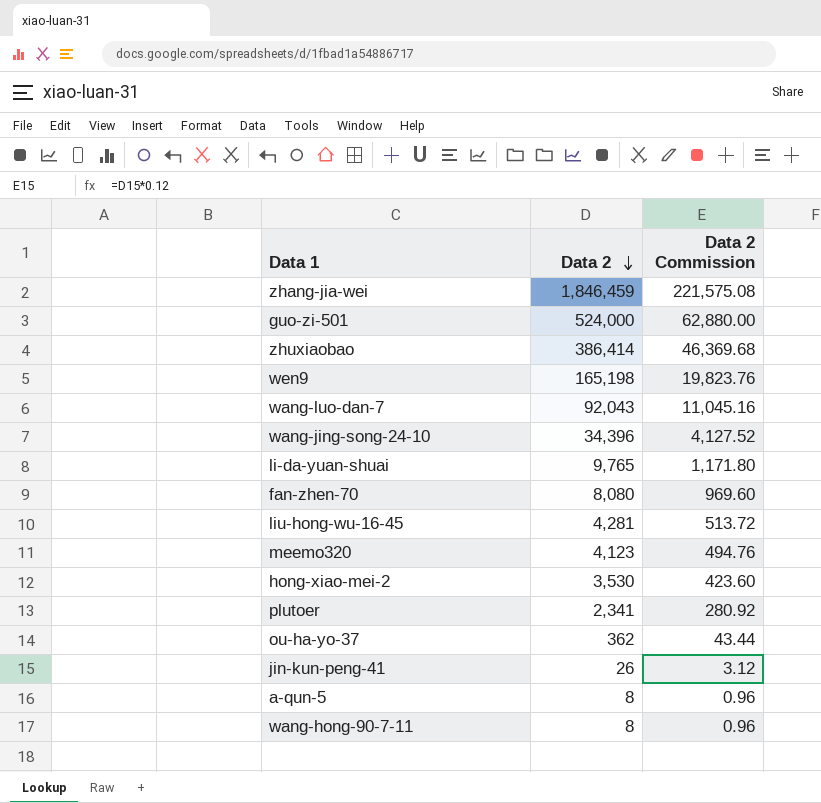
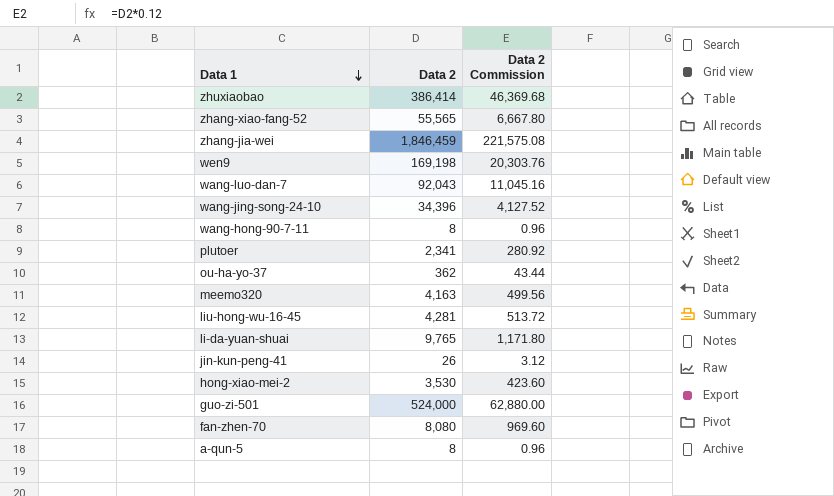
row order: Data 2 descending -> Data 1 descending
row zhang-xiao-fang-52: none -> 55,565 | 6,667.80
wen9 | Data 2: 165,198 -> 169,198
wen9 | Data 2 Commission: 19,823.76 -> 20,303.76
meemo320 | Data 2: 4,123 -> 4,163
meemo320 | Data 2 Commission: 494.76 -> 499.56

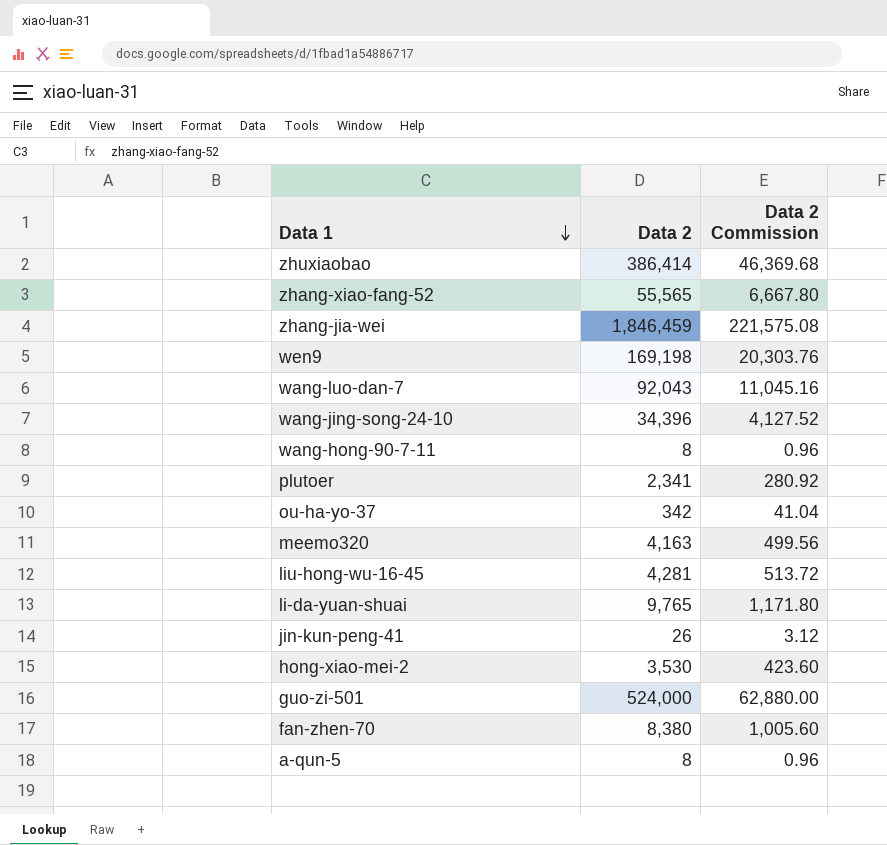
ou-ha-yo-37 | Data 2: 362 -> 342
ou-ha-yo-37 | Data 2 Commission: 43.44 -> 41.04
fan-zhen-70 | Data 2: 8,080 -> 8,380
fan-zhen-70 | Data 2 Commission: 969.60 -> 1,005.60

